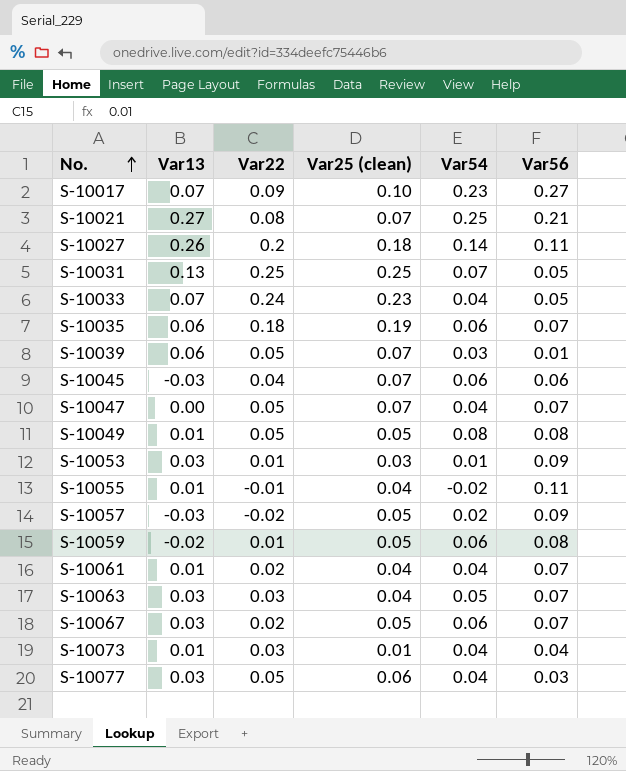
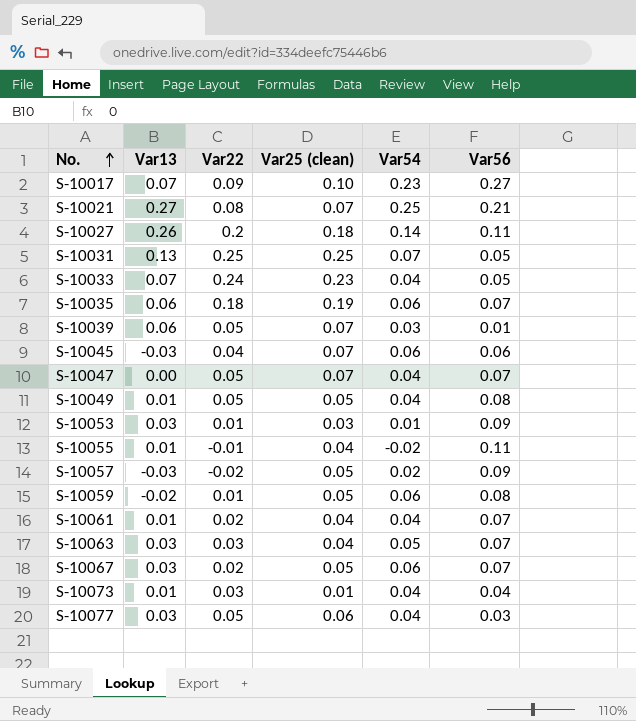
S-10049 | Var54: 0.08 -> 0.04

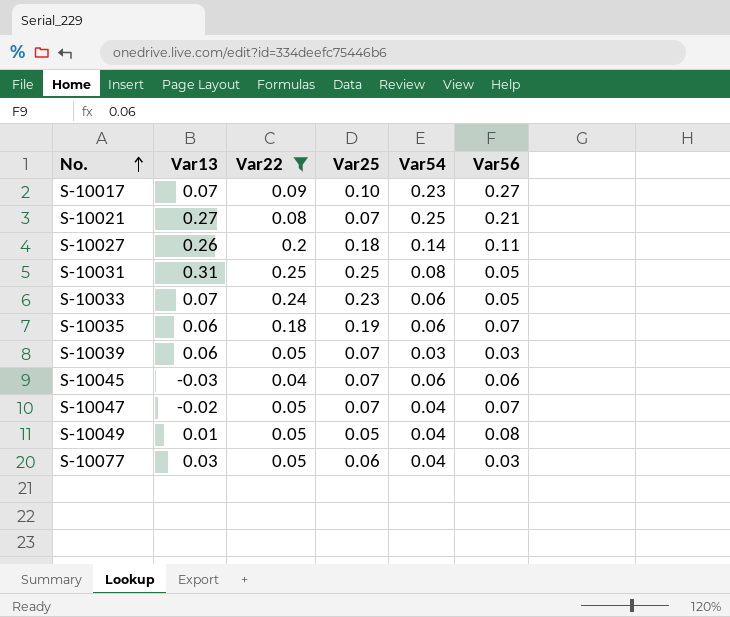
filter: none -> Var22 >= 0.04
column name: Var25 (clean) -> Var25
S-10031 | Var13: 0.13 -> 0.31
S-10031 | Var54: 0.07 -> 0.08
S-10033 | Var54: 0.04 -> 0.06
S-10039 | Var56: 0.01 -> 0.03
S-10047 | Var13: 0.00 -> -0.02

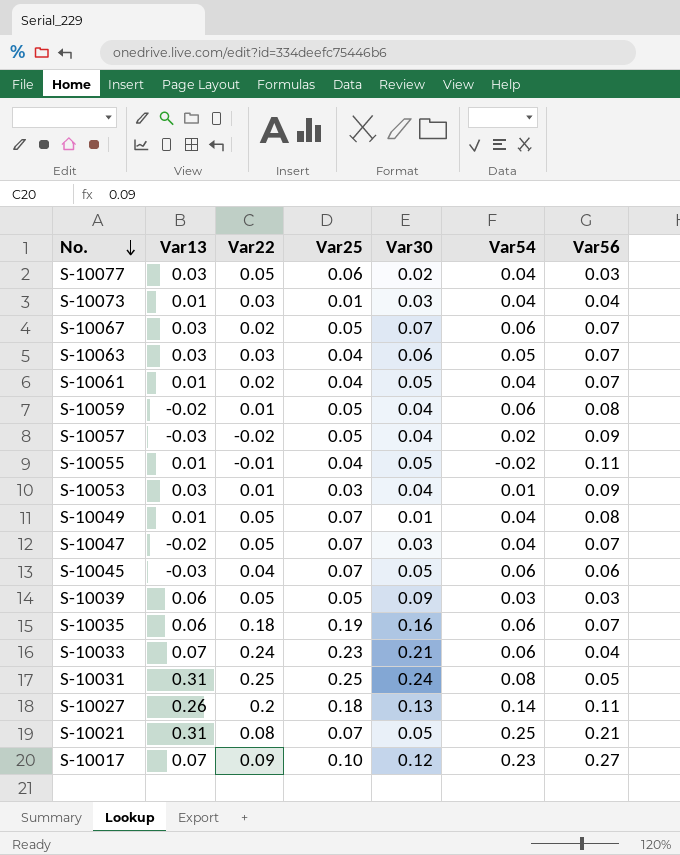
filter: Var22 >= 0.04 -> none
row order: No. ascending -> No. descending
column Var30 | position: none -> 5
S-10049 | Var25: 0.05 -> 0.07
S-10039 | Var25: 0.07 -> 0.05
S-10033 | Var56: 0.05 -> 0.04
S-10021 | Var13: 0.27 -> 0.31

